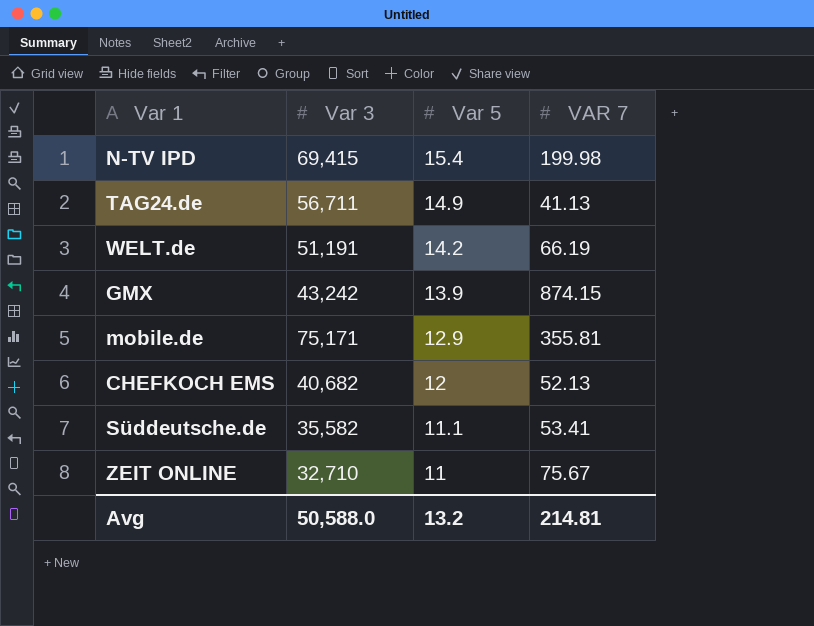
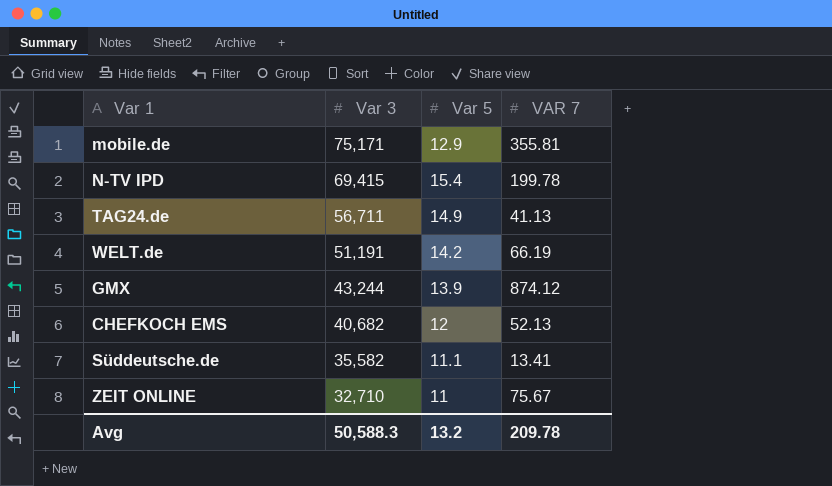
row order: Var 5 descending -> Var 3 descending
N-TV IPD | VAR 7: 199.98 -> 199.78
GMX | Var 3: 43,242 -> 43,244
GMX | VAR 7: 874.15 -> 874.12
Süddeutsche.de | VAR 7: 53.41 -> 13.41
Avg | Var 3: 50,588.0 -> 50,588.3
Avg | VAR 7: 214.81 -> 209.78

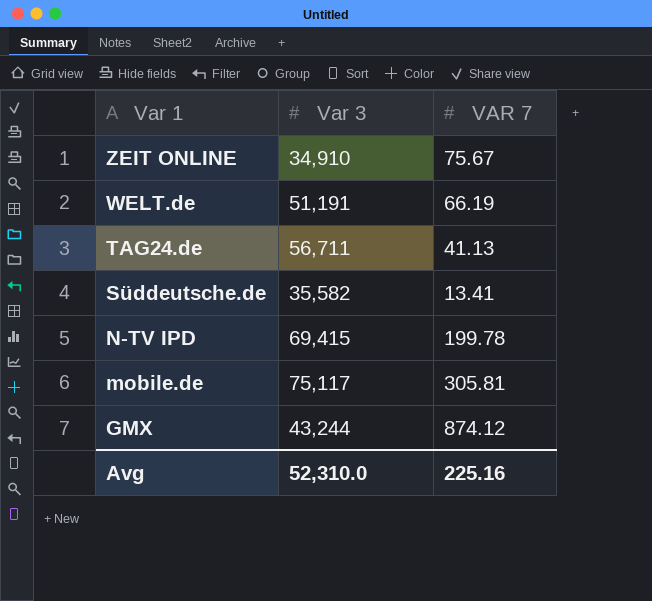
row order: Var 3 descending -> Var 1 descending
column Var 5 | position: 3 -> none
row CHEFKOCH EMS: 40,682 | 12 | 52.13 -> none
ZEIT ONLINE | Var 3: 32,710 -> 34,910
mobile.de | Var 3: 75,171 -> 75,117
mobile.de | VAR 7: 355.81 -> 305.81
Avg | Var 3: 50,588.3 -> 52,310.0
Avg | VAR 7: 209.78 -> 225.16

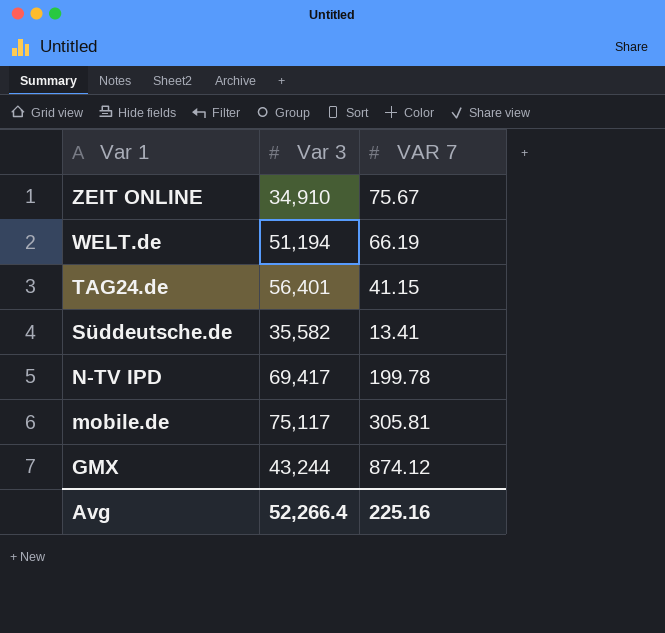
WELT.de | Var 3: 51,191 -> 51,194
TAG24.de | Var 3: 56,711 -> 56,401
TAG24.de | VAR 7: 41.13 -> 41.15
N-TV IPD | Var 3: 69,415 -> 69,417
Avg | Var 3: 52,310.0 -> 52,266.4

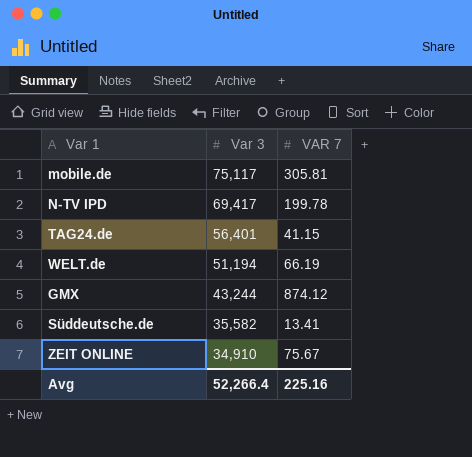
row order: Var 1 descending -> Var 3 descending

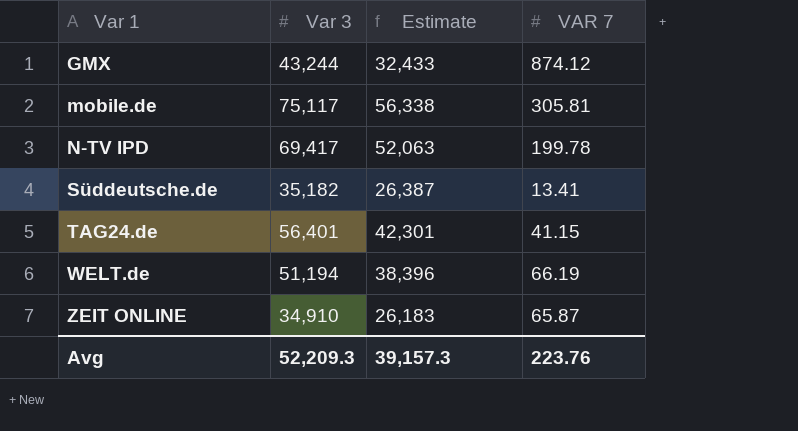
row order: Var 3 descending -> Var 1 ascending
column Estimate | formula: none -> [Var 3] * 0.75
Süddeutsche.de | Var 3: 35,582 -> 35,182
ZEIT ONLINE | VAR 7: 75.67 -> 65.87
Avg | Var 3: 52,266.4 -> 52,209.3
Avg | VAR 7: 225.16 -> 223.76

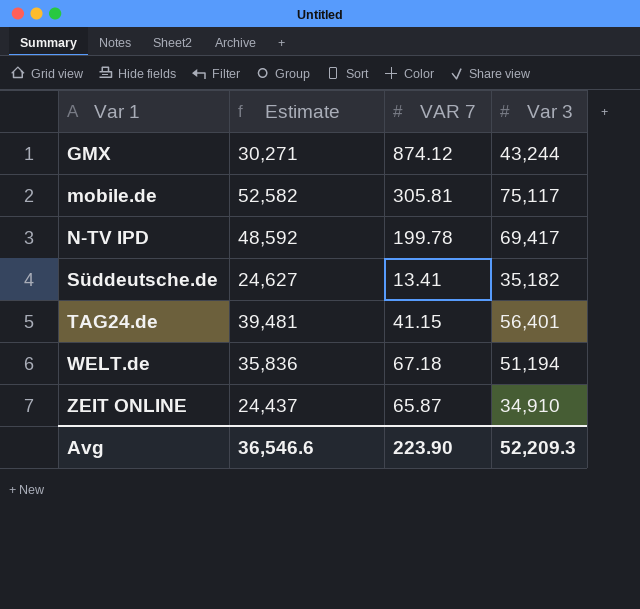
column Estimate | formula: [Var 3] * 0.75 -> [Var 3] * 0.7
column Var 3 | position: 2 -> 4
WELT.de | VAR 7: 66.19 -> 67.18
Avg | Estimate: 39,157.3 -> 36,546.6
Avg | VAR 7: 223.76 -> 223.90

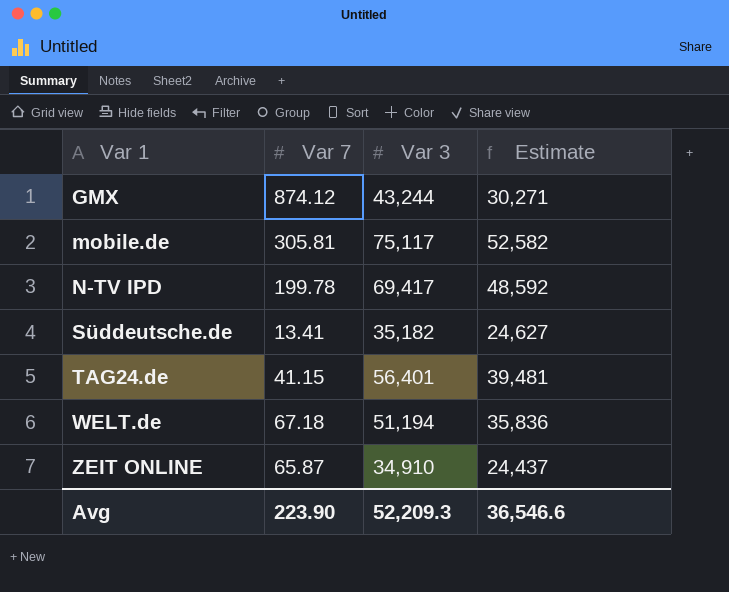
column name: VAR 7 -> Var 7
column Estimate | position: 2 -> 4

